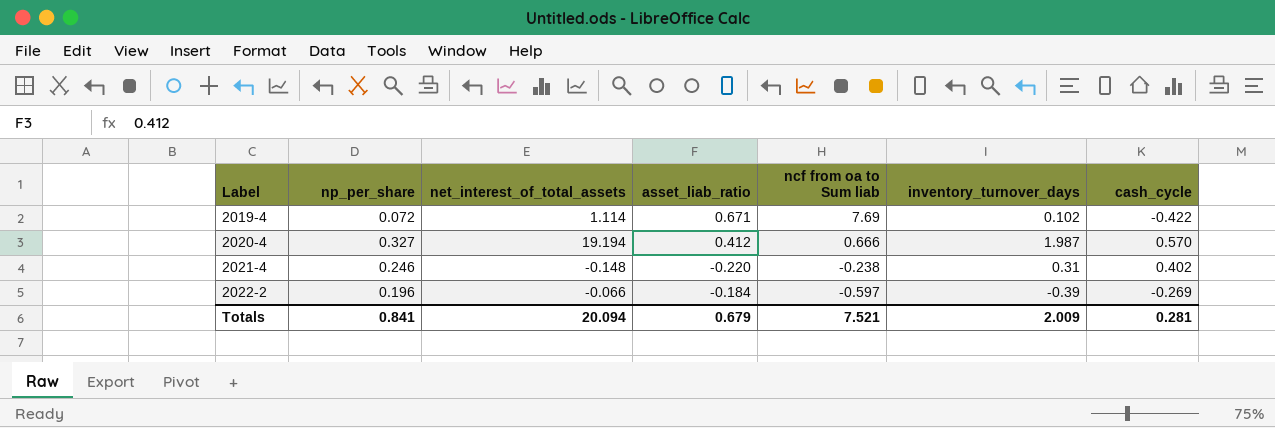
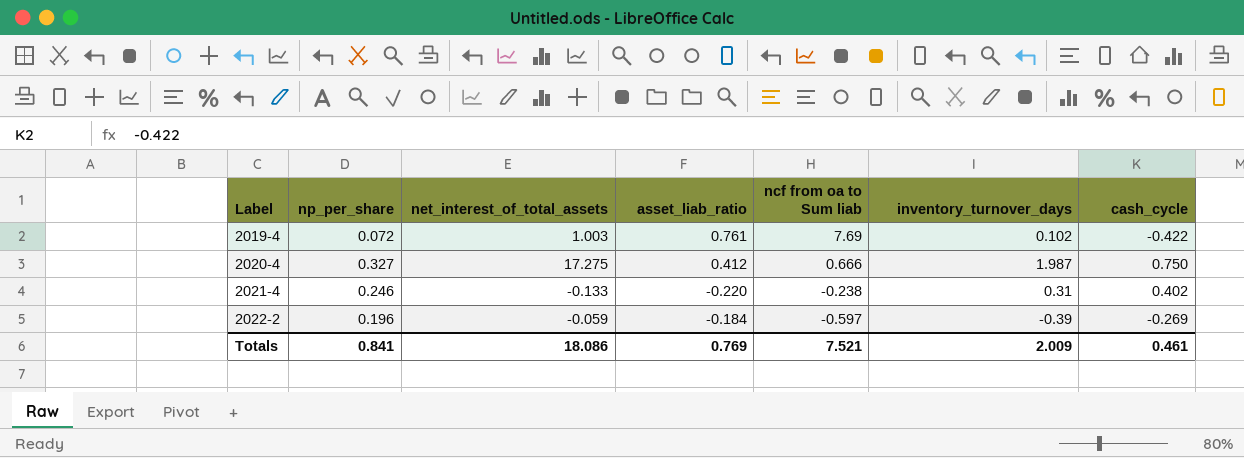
2019-4 | net_interest_of_total_assets: 1.114 -> 1.003
2019-4 | asset_liab_ratio: 0.671 -> 0.761
2020-4 | net_interest_of_total_assets: 19.194 -> 17.275
2020-4 | cash_cycle: 0.570 -> 0.750
2021-4 | net_interest_of_total_assets: -0.148 -> -0.133
2022-2 | net_interest_of_total_assets: -0.066 -> -0.059
Totals | net_interest_of_total_assets: 20.094 -> 18.086
Totals | asset_liab_ratio: 0.679 -> 0.769
Totals | cash_cycle: 0.281 -> 0.461

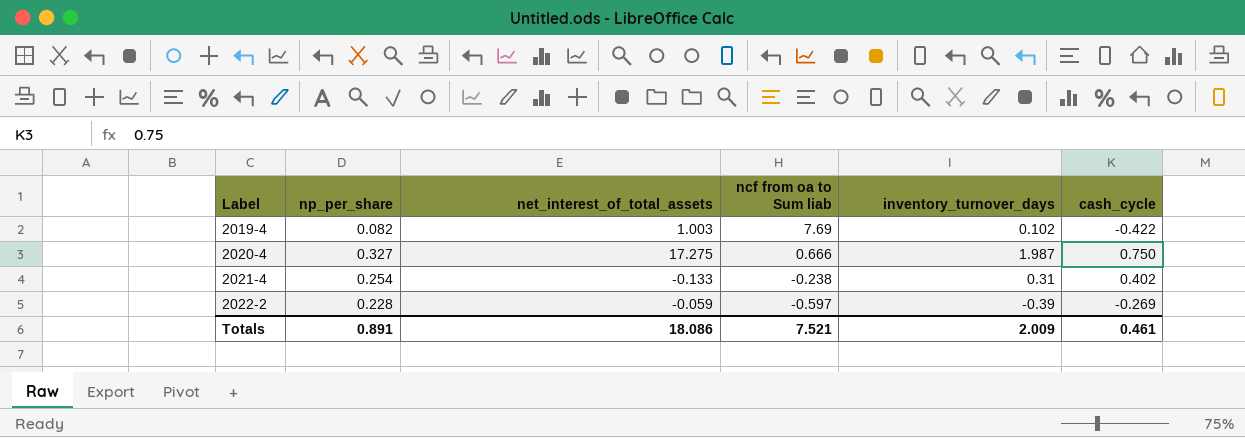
column asset_liab_ratio | position: 4 -> none
2019-4 | np_per_share: 0.072 -> 0.082
2021-4 | np_per_share: 0.246 -> 0.254
2022-2 | np_per_share: 0.196 -> 0.228
Totals | np_per_share: 0.841 -> 0.891

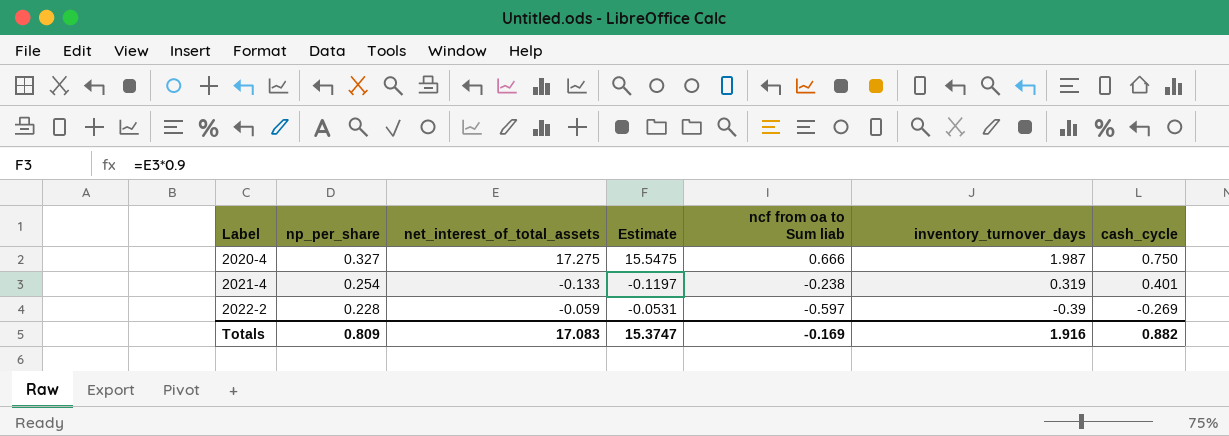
column Estimate | formula: none -> [net_interest_of_total_assets] * 0.9
row 2019-4: 0.082 | 1.003 | 7.69 | 0.102 | -0.422 -> none
2021-4 | inventory_turnover_days: 0.31 -> 0.319
2021-4 | cash_cycle: 0.402 -> 0.401
Totals | np_per_share: 0.891 -> 0.809
Totals | net_interest_of_total_assets: 18.086 -> 17.083
Totals | ncf from oa to Sum liab: 7.521 -> -0.169
Totals | inventory_turnover_days: 2.009 -> 1.916
Totals | cash_cycle: 0.461 -> 0.882

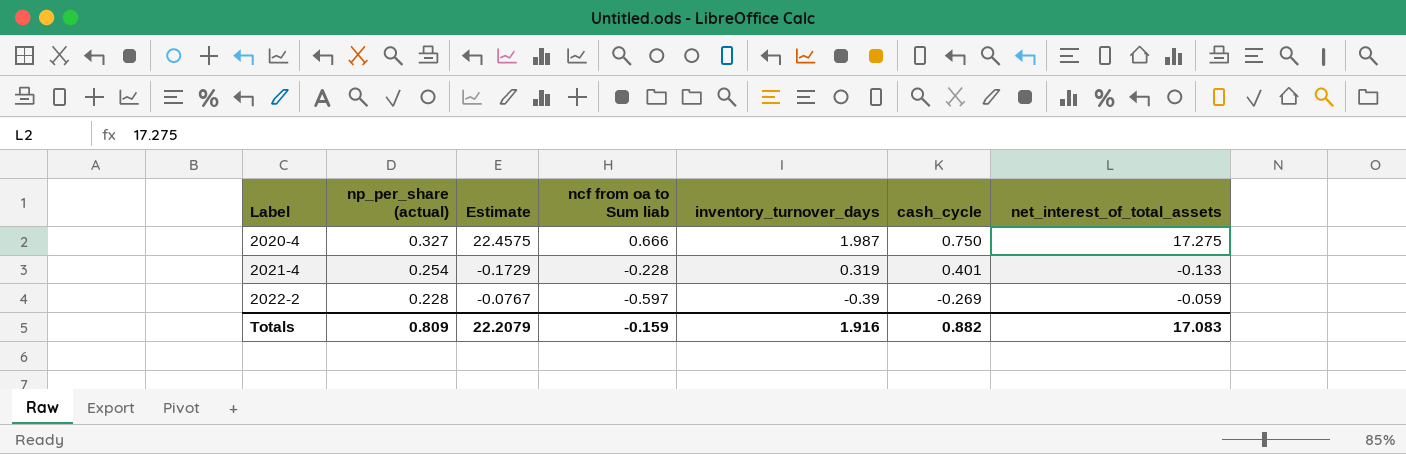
column name: np_per_share -> np_per_share (actual)
column Estimate | formula: [net_interest_of_total_assets] * 0.9 -> [net_interest_of_total_assets] * 1.3
column net_interest_of_total_assets | position: 3 -> 7
2021-4 | ncf from oa to Sum liab: -0.238 -> -0.228
Totals | Estimate: 15.3747 -> 22.2079
Totals | ncf from oa to Sum liab: -0.169 -> -0.159

